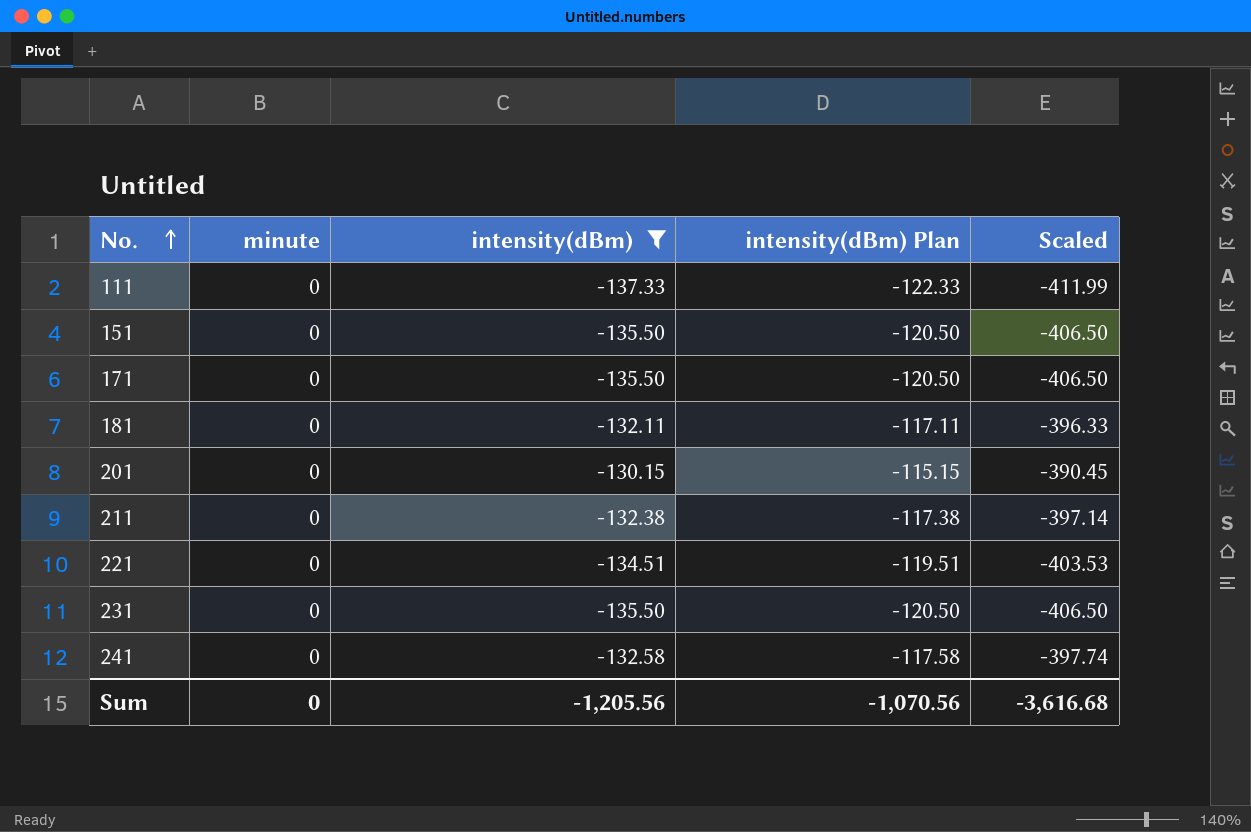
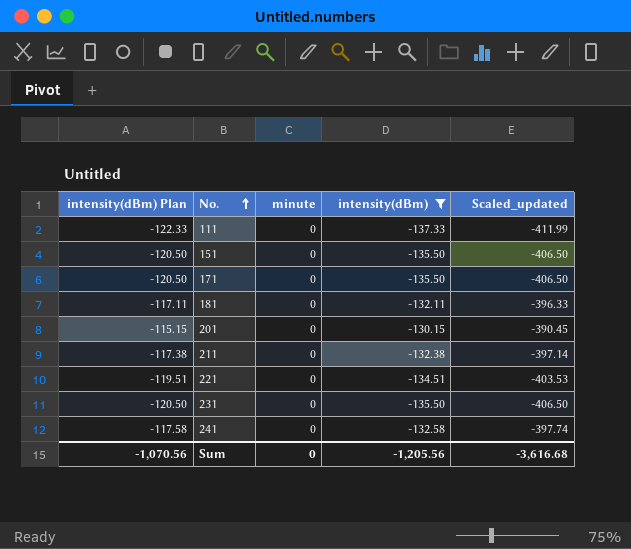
column intensity(dBm) Plan | position: 4 -> 1
column name: Scaled -> Scaled_updated

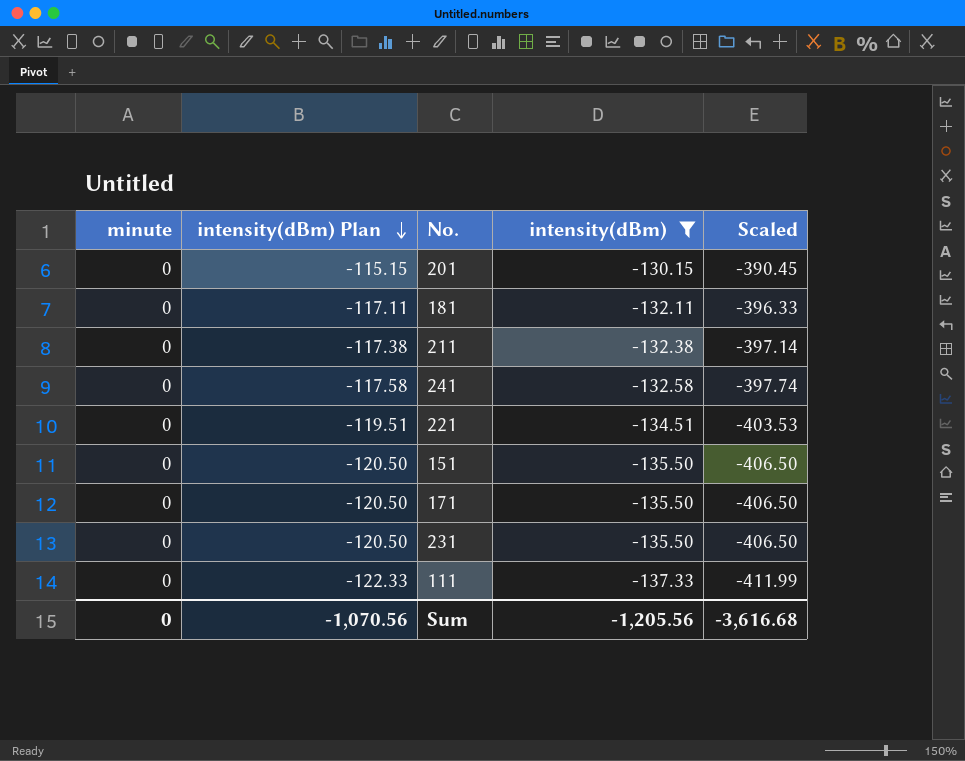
row order: No. ascending -> intensity(dBm) Plan descending
column minute | position: 3 -> 1
column name: Scaled_updated -> Scaled

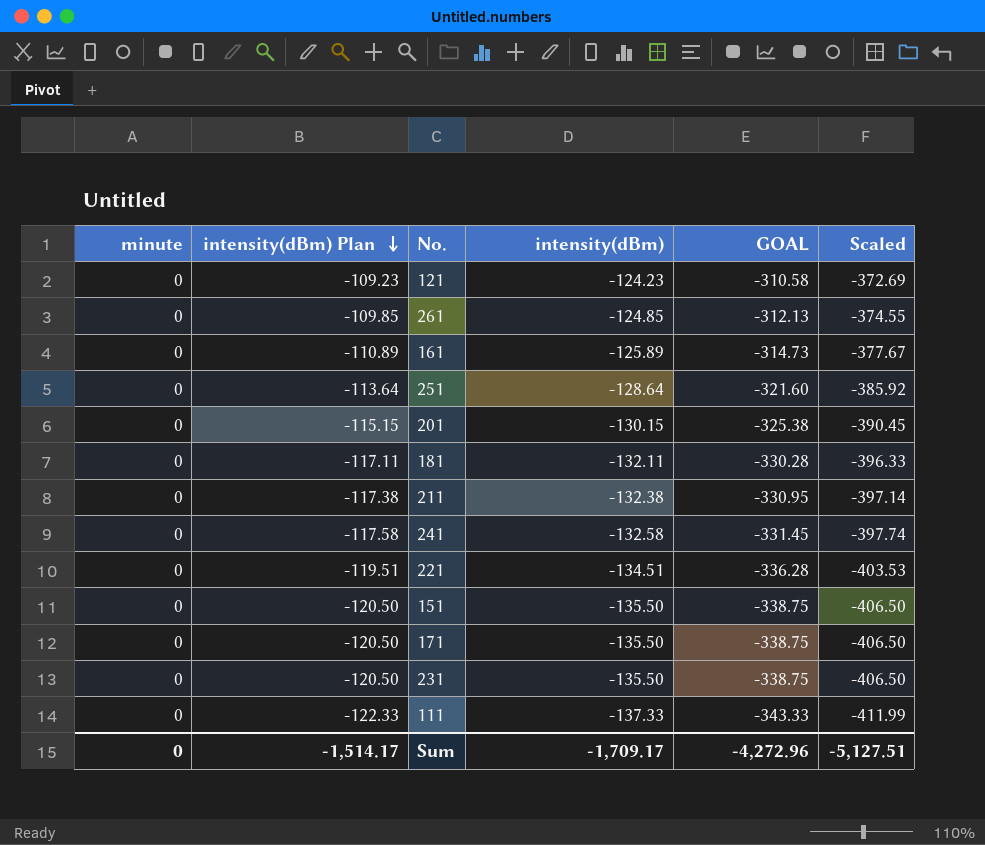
filter: intensity(dBm) <= -130.15 -> none
column GOAL | formula: none -> [intensity(dBm)] * 2.5
Sum | intensity(dBm) Plan: -1,070.56 -> -1,514.17
Sum | intensity(dBm): -1,205.56 -> -1,709.17
Sum | Scaled: -3,616.68 -> -5,127.51

